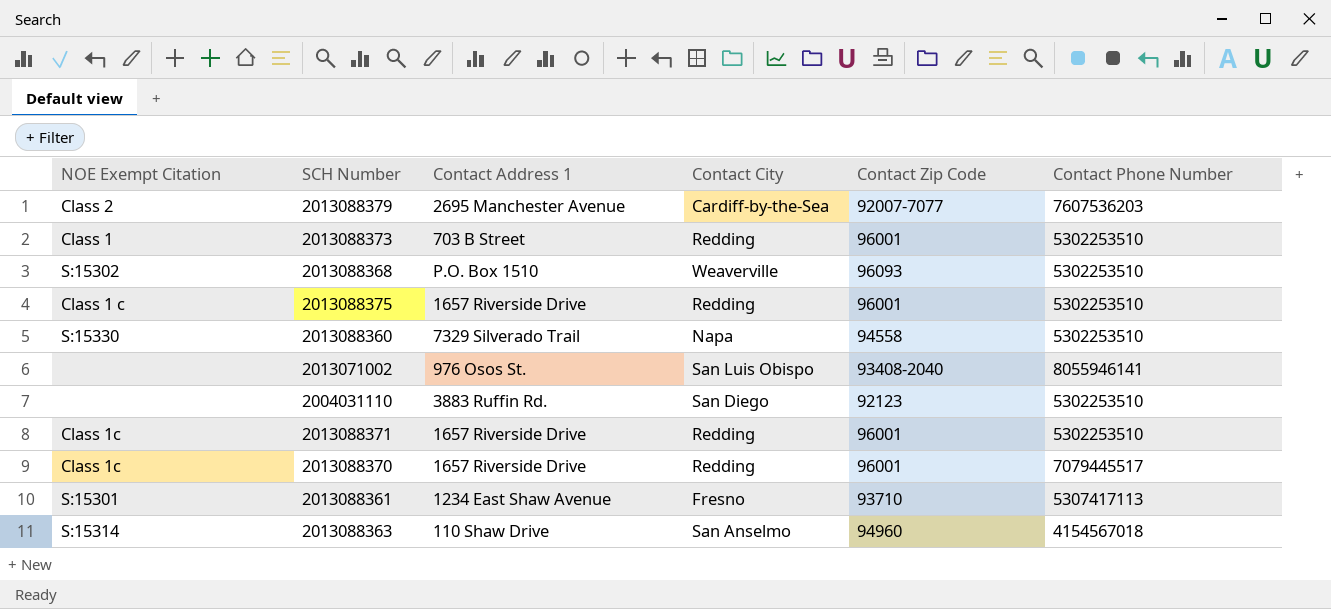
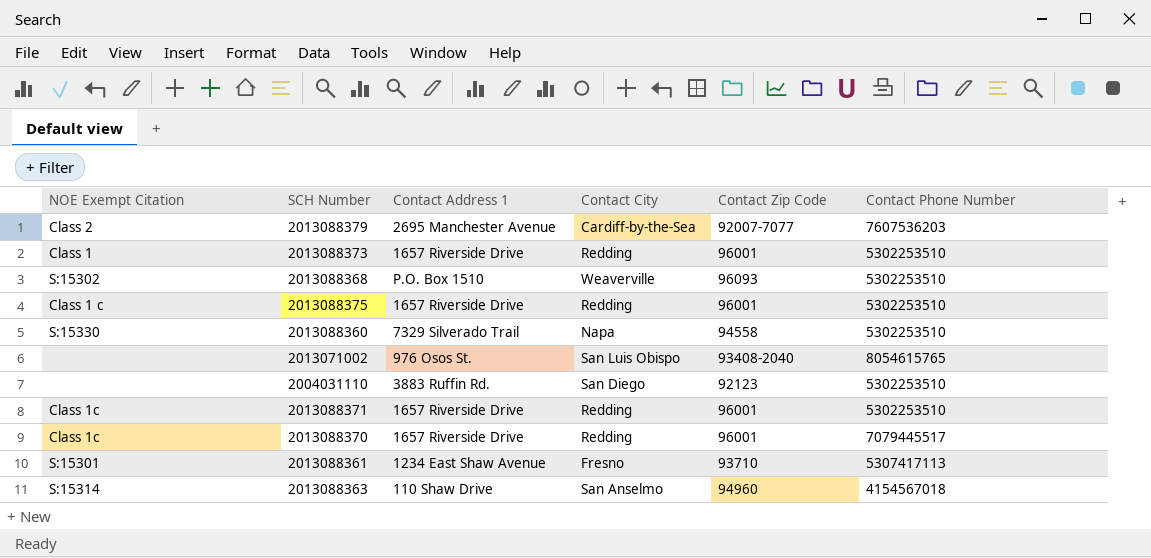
2013088373 | Contact Address 1: 703 B Street -> 1657 Riverside Drive
2013071002 | Contact Phone Number: 8055946141 -> 8054615765

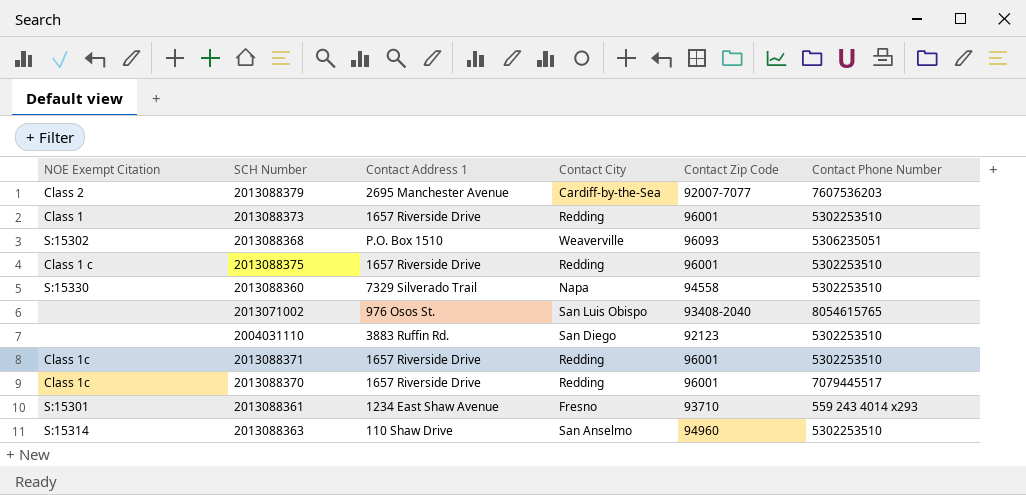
2013088368 | Contact Phone Number: 5302253510 -> 5306235051
2013088361 | Contact Phone Number: 5307417113 -> 559 243 4014 x293
2013088363 | Contact Phone Number: 4154567018 -> 5302253510

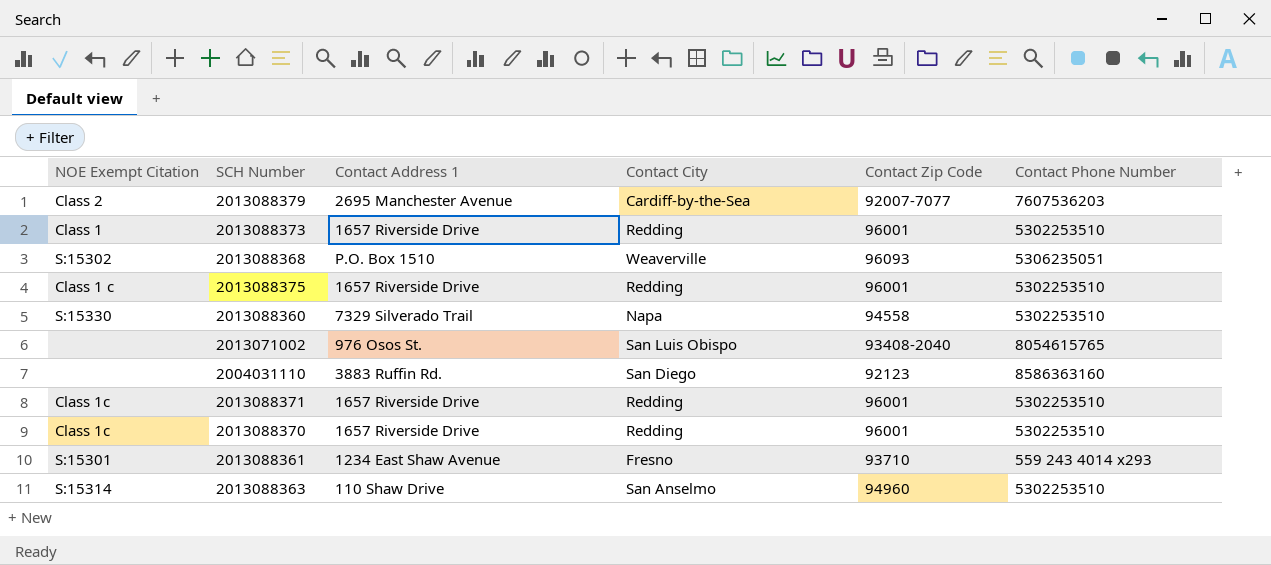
2004031110 | Contact Phone Number: 5302253510 -> 8586363160
2013088370 | Contact Phone Number: 7079445517 -> 5302253510

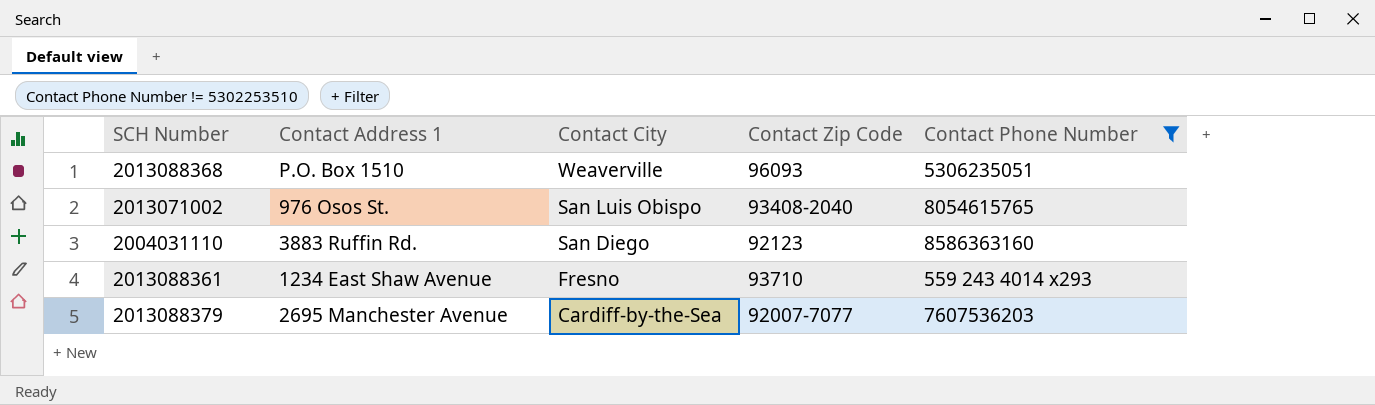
filter: none -> Contact Phone Number != 5302253510
row order: none -> Contact City descending
column NOE Exempt Citation | position: 1 -> none

